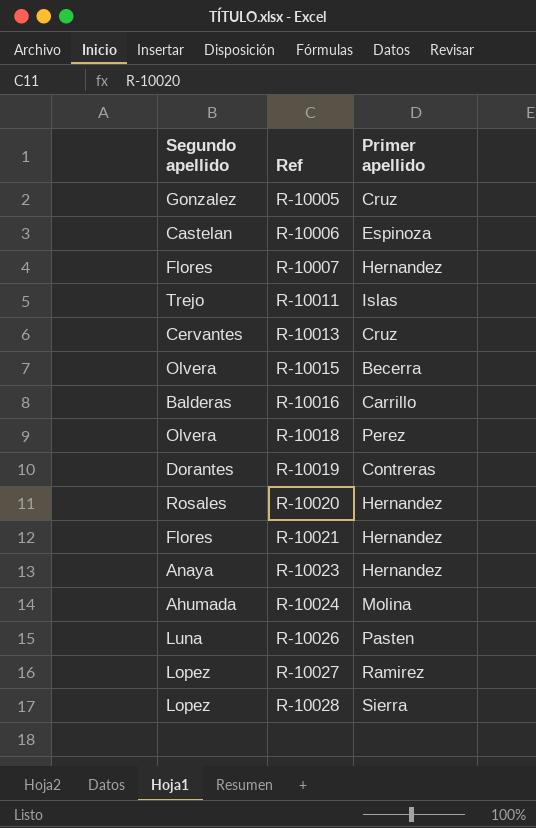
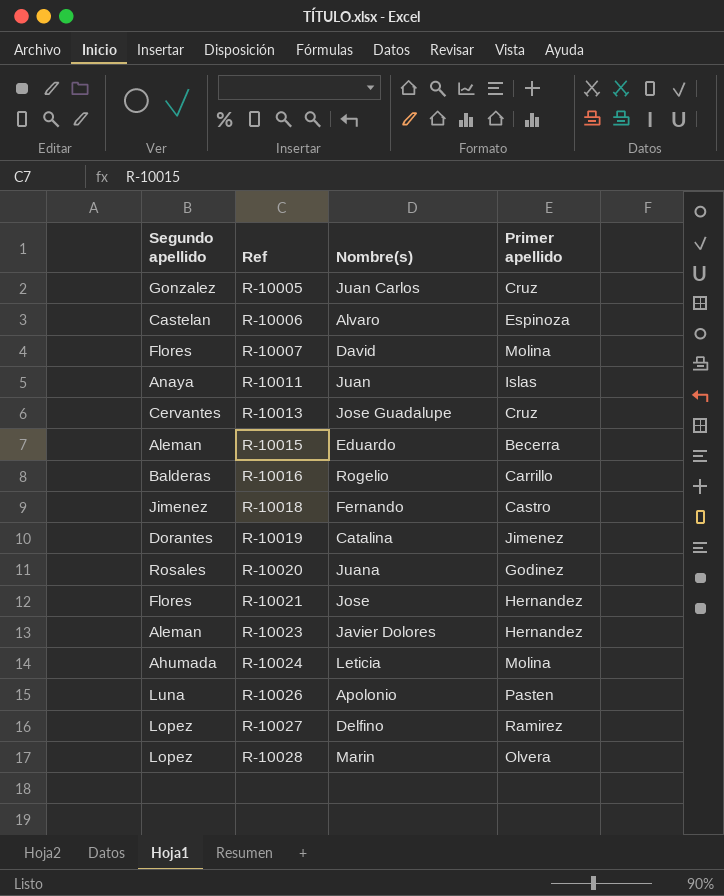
column Nombre(s) | position: none -> 3
R-10007 | Primer apellido: Hernandez -> Molina
R-10011 | Segundo apellido: Trejo -> Anaya
R-10015 | Segundo apellido: Olvera -> Aleman
R-10018 | Segundo apellido: Olvera -> Jimenez
R-10018 | Primer apellido: Perez -> Castro
R-10019 | Primer apellido: Contreras -> Jimenez
R-10020 | Primer apellido: Hernandez -> Godinez
R-10023 | Segundo apellido: Anaya -> Aleman
R-10028 | Primer apellido: Sierra -> Olvera

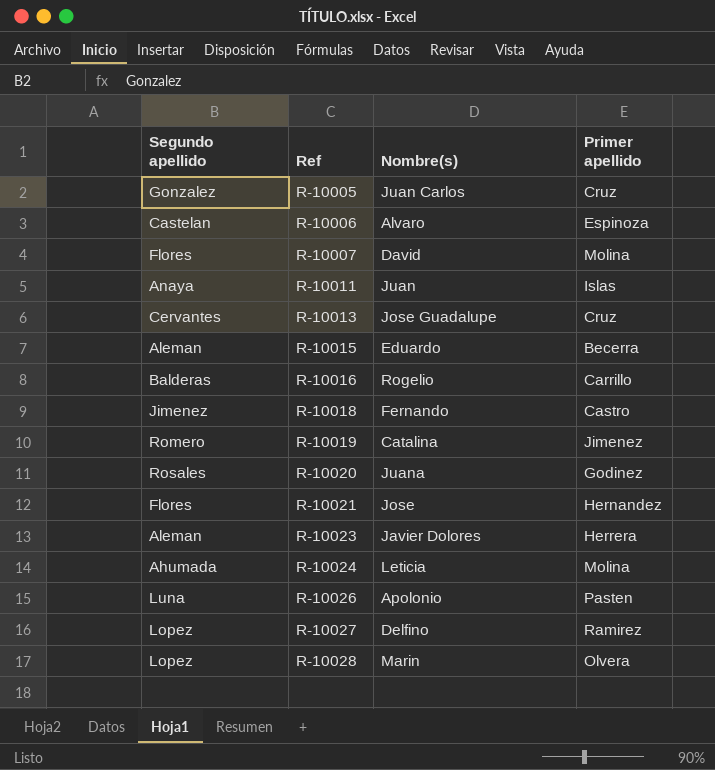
R-10019 | Segundo apellido: Dorantes -> Romero
R-10023 | Primer apellido: Hernandez -> Herrera

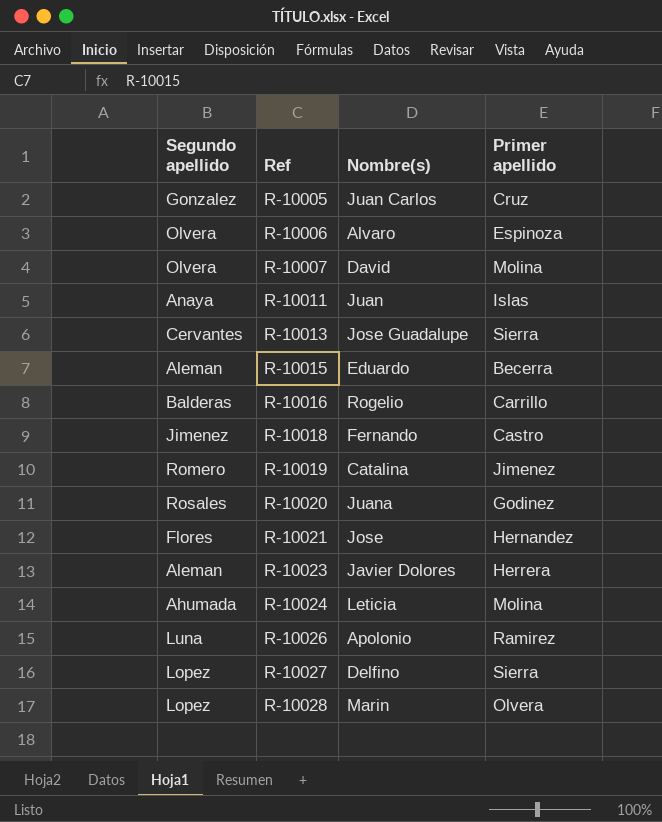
R-10006 | Segundo apellido: Castelan -> Olvera
R-10007 | Segundo apellido: Flores -> Olvera
R-10013 | Primer apellido: Cruz -> Sierra
R-10026 | Primer apellido: Pasten -> Ramirez
R-10027 | Primer apellido: Ramirez -> Sierra

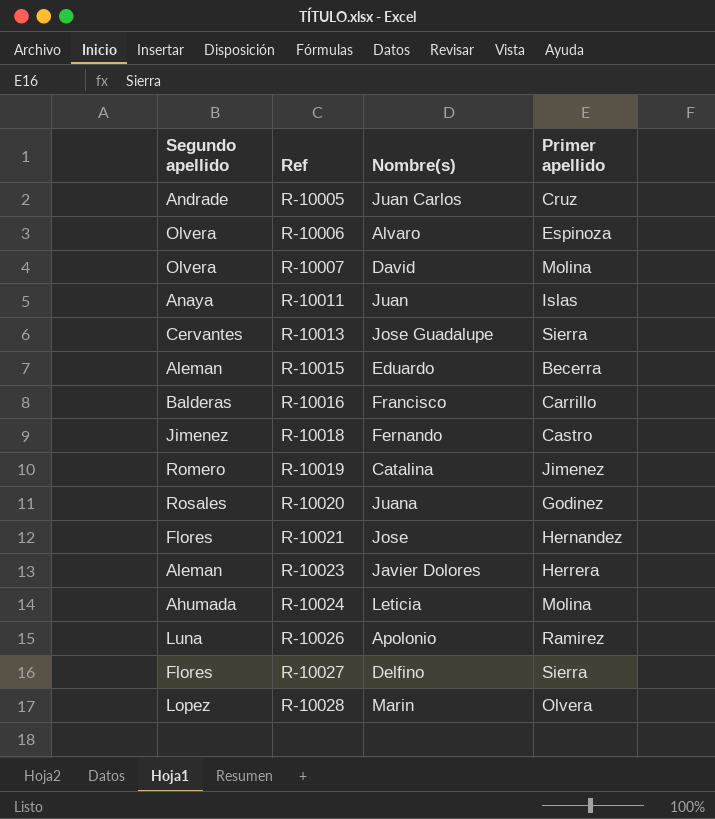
R-10005 | Segundo apellido: Gonzalez -> Andrade
R-10016 | Nombre(s): Rogelio -> Francisco
R-10027 | Segundo apellido: Lopez -> Flores

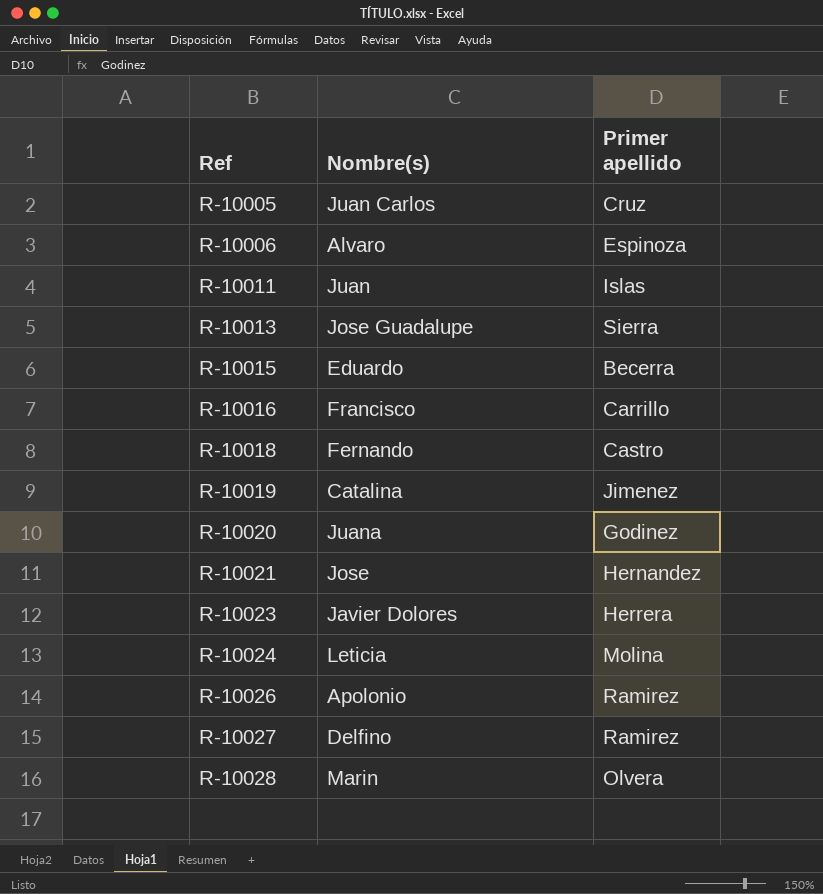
column Segundo apellido | position: 1 -> none
row R-10007: Olvera | David | Molina -> none
R-10027 | Primer apellido: Sierra -> Ramirez

